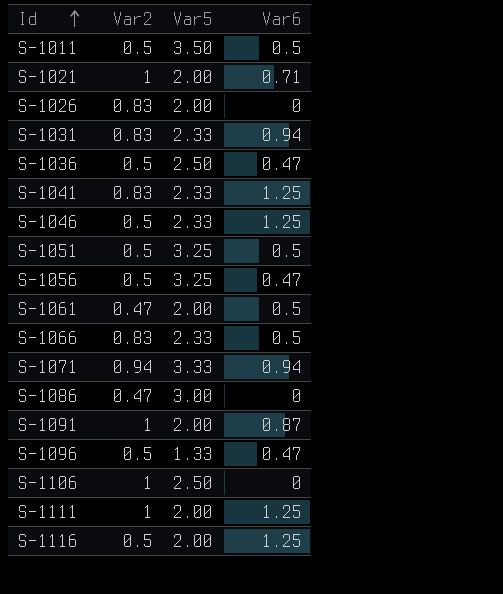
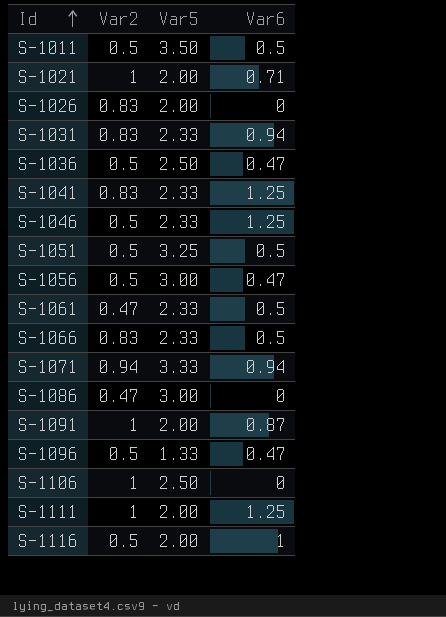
S-1056 | Var5: 3.25 -> 3.00
S-1061 | Var5: 2.00 -> 2.33
S-1116 | Var6: 1.25 -> 1

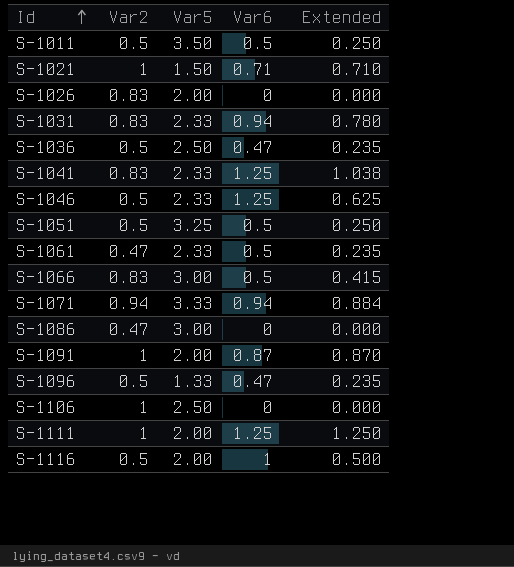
column Extended | formula: none -> [Var2] * [Var6]
row S-1056: 0.5 | 3.00 | 0.47 -> none
S-1021 | Var5: 2.00 -> 1.50
S-1066 | Var5: 2.33 -> 3.00

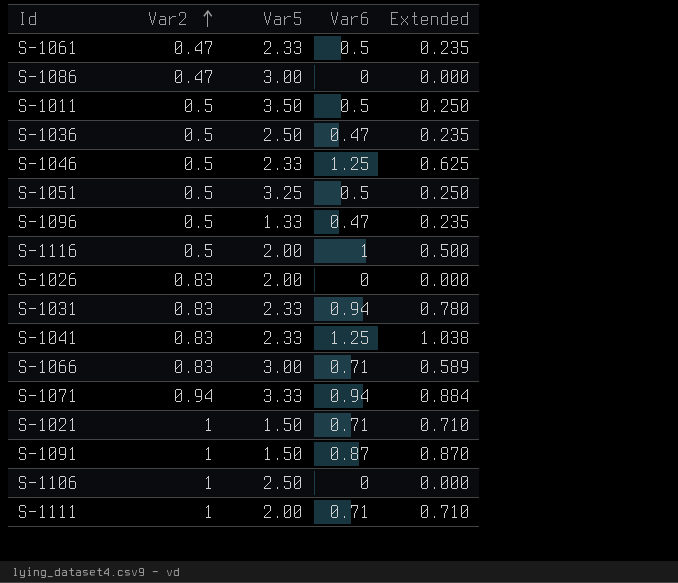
row order: Id ascending -> Var2 ascending
S-1066 | Var6: 0.5 -> 0.71
S-1066 | Extended: 0.415 -> 0.589
S-1091 | Var5: 2.00 -> 1.50
S-1111 | Var6: 1.25 -> 0.71
S-1111 | Extended: 1.250 -> 0.710

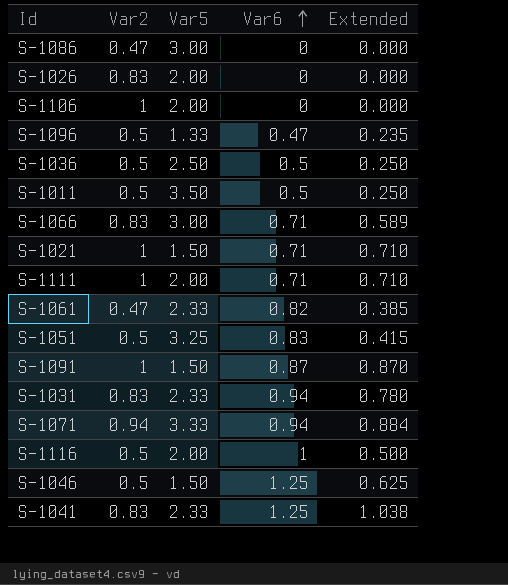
row order: Var2 ascending -> Var6 ascending
S-1106 | Var5: 2.50 -> 2.00
S-1036 | Var6: 0.47 -> 0.5
S-1036 | Extended: 0.235 -> 0.250
S-1061 | Var6: 0.5 -> 0.82
S-1061 | Extended: 0.235 -> 0.385
S-1051 | Var6: 0.5 -> 0.83
S-1051 | Extended: 0.250 -> 0.415
S-1046 | Var5: 2.33 -> 1.50

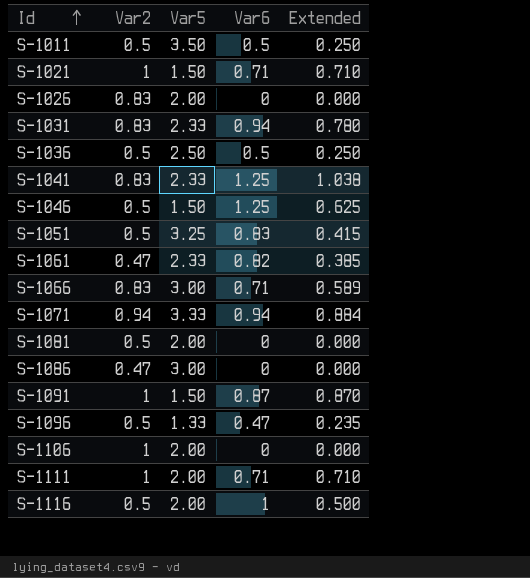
row order: Var6 ascending -> Id ascending
row S-1081: none -> 0.5 | 2.00 | 0 | 0.000

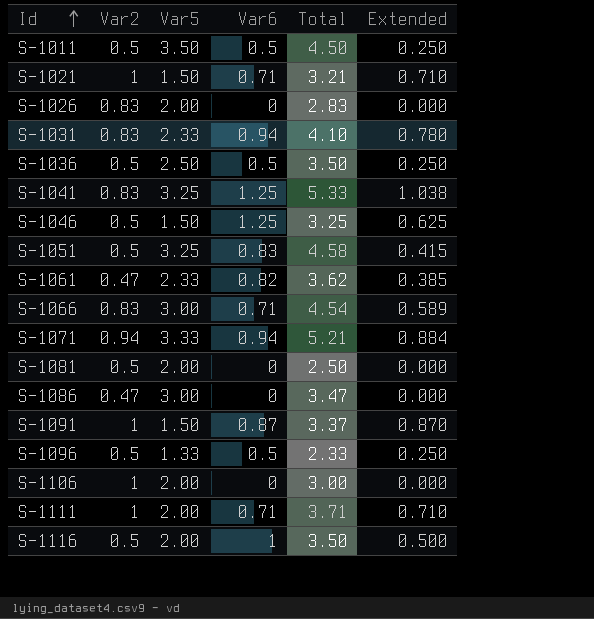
column Total | formula: none -> [Var2] + [Var5] + [Var6]
S-1041 | Var5: 2.33 -> 3.25
S-1096 | Var6: 0.47 -> 0.5
S-1096 | Extended: 0.235 -> 0.250

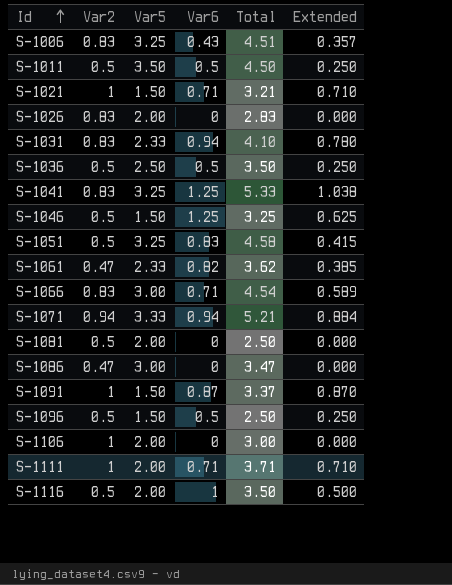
row S-1006: none -> 0.83 | 3.25 | 0.43 | 4.51 | 0.357
S-1096 | Var5: 1.33 -> 1.50
S-1096 | Total: 2.33 -> 2.50

